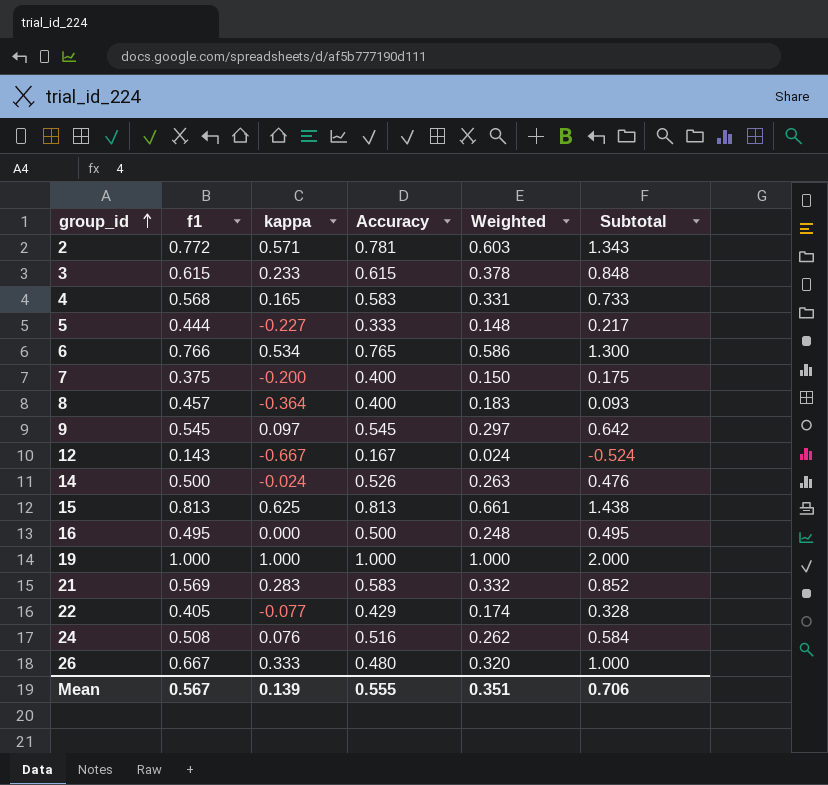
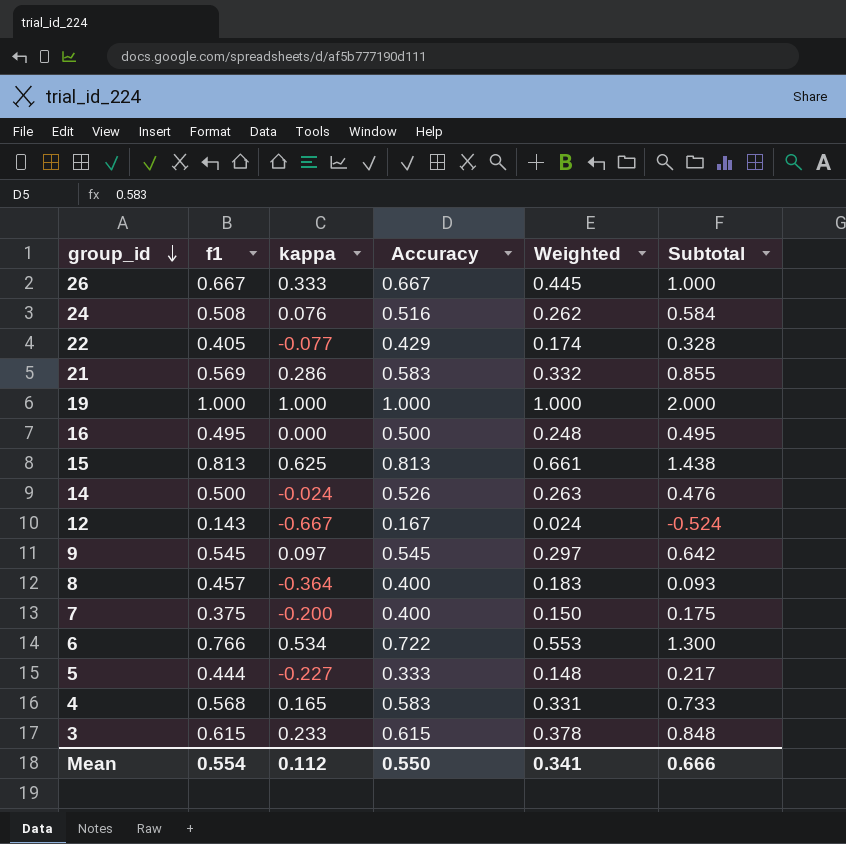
row order: group_id ascending -> group_id descending
row 2: 0.772 | 0.571 | 0.781 | 0.603 | 1.343 -> none
26 | Accuracy: 0.480 -> 0.667
26 | Weighted: 0.320 -> 0.445
21 | kappa: 0.283 -> 0.286
21 | Subtotal: 0.852 -> 0.855
6 | Accuracy: 0.765 -> 0.722
6 | Weighted: 0.586 -> 0.553
Mean | f1: 0.567 -> 0.554
Mean | kappa: 0.139 -> 0.112
Mean | Accuracy: 0.555 -> 0.550
Mean | Weighted: 0.351 -> 0.341
Mean | Subtotal: 0.706 -> 0.666

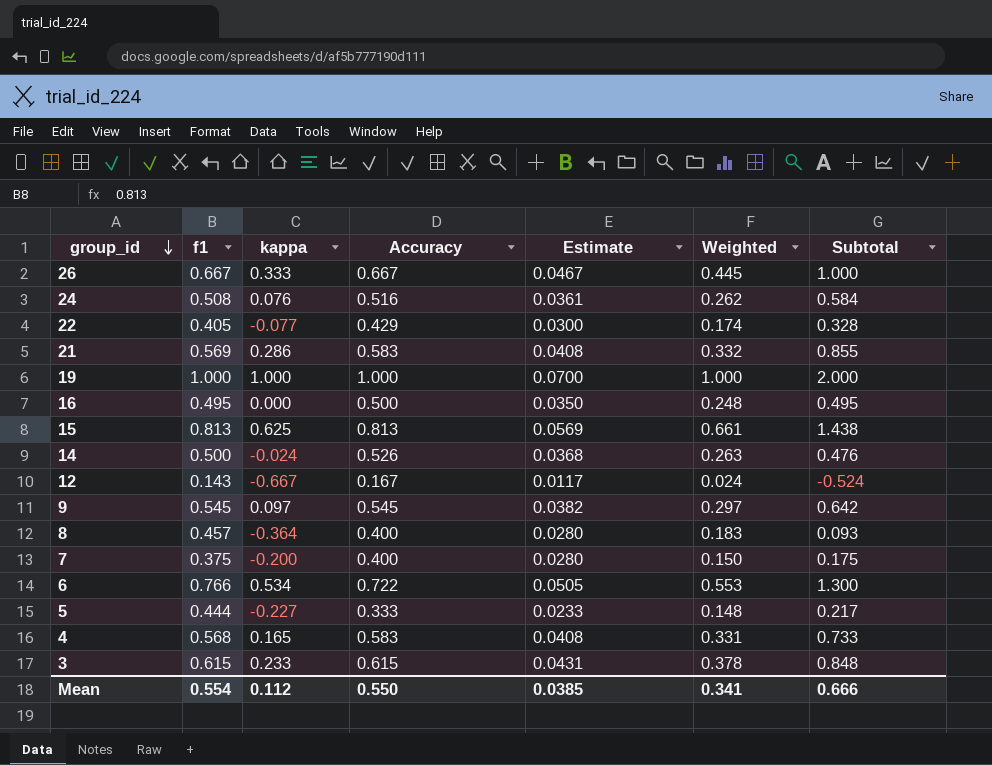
column Estimate | formula: none -> [Accuracy] * 0.07

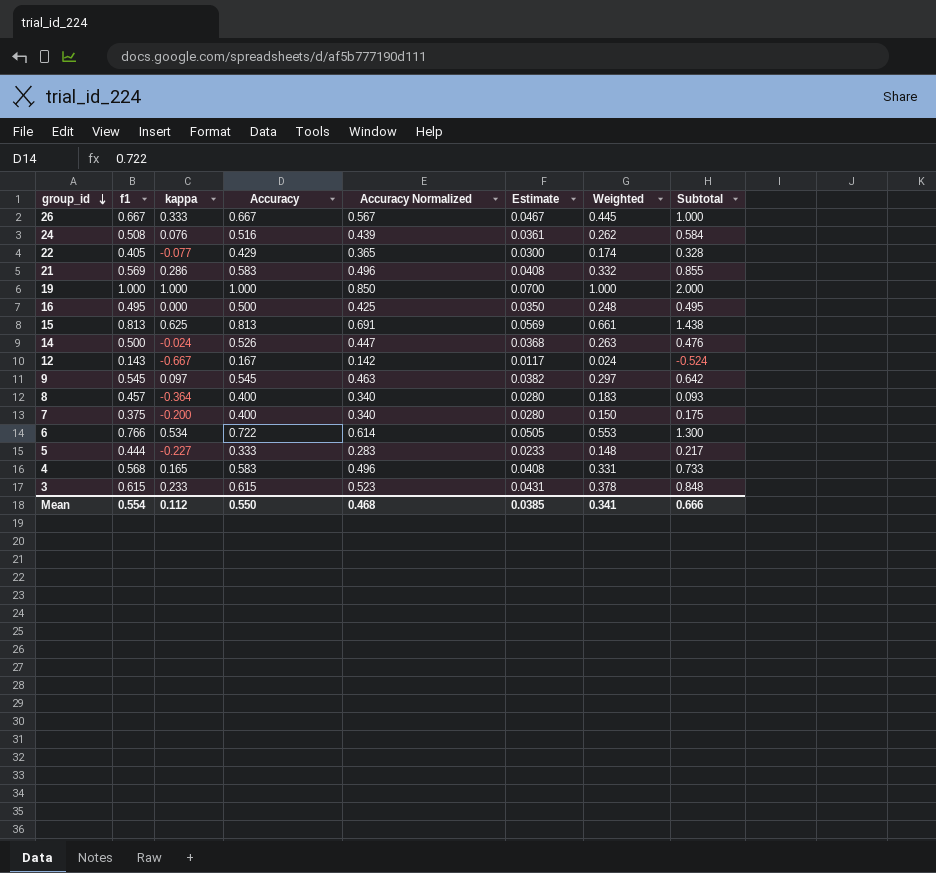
column Accuracy Normalized | formula: none -> [Accuracy] * 0.85

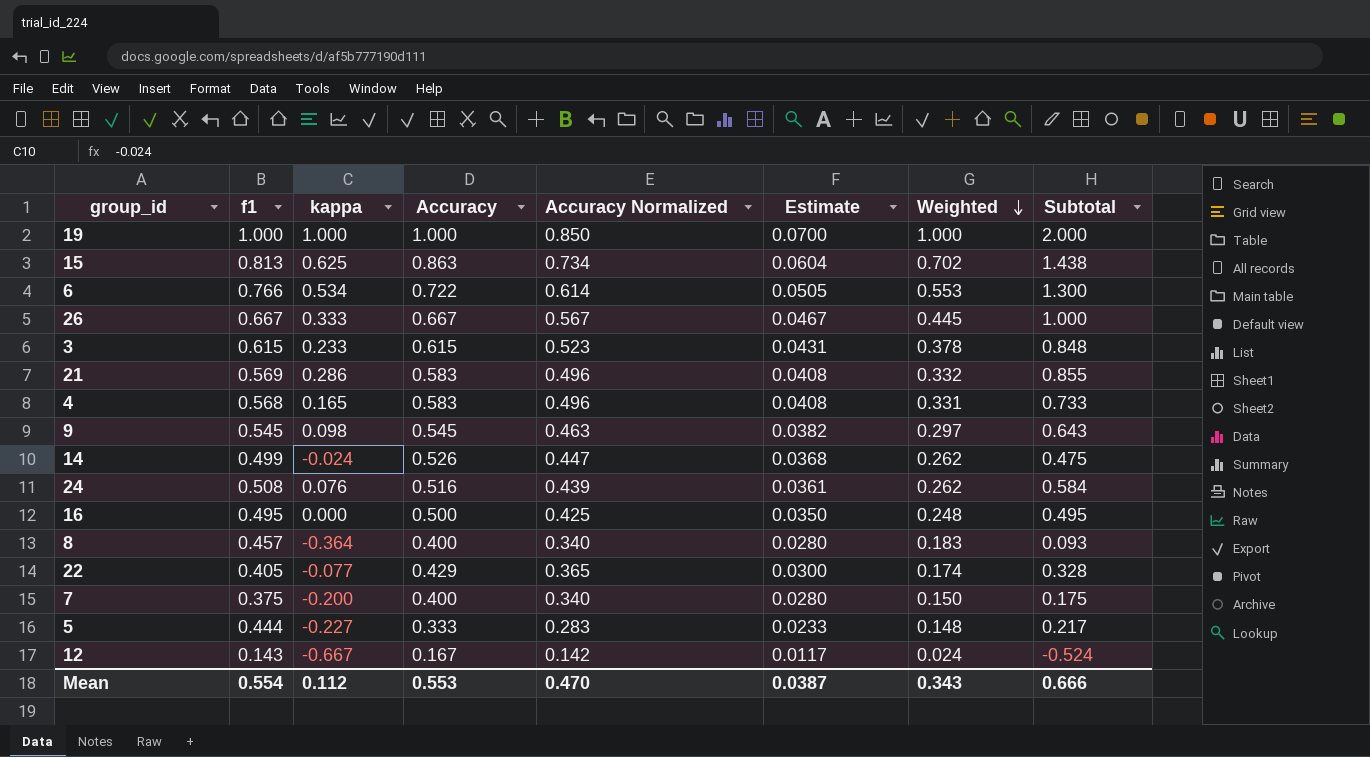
row order: group_id descending -> Weighted descending
15 | Accuracy: 0.813 -> 0.863
15 | Accuracy Normalized: 0.691 -> 0.734
15 | Estimate: 0.0569 -> 0.0604
15 | Weighted: 0.661 -> 0.702
9 | kappa: 0.097 -> 0.098
9 | Subtotal: 0.642 -> 0.643
14 | f1: 0.500 -> 0.499
14 | Weighted: 0.263 -> 0.262
14 | Subtotal: 0.476 -> 0.475
Mean | Accuracy: 0.550 -> 0.553
Mean | Accuracy Normalized: 0.468 -> 0.470
Mean | Estimate: 0.0385 -> 0.0387
Mean | Weighted: 0.341 -> 0.343

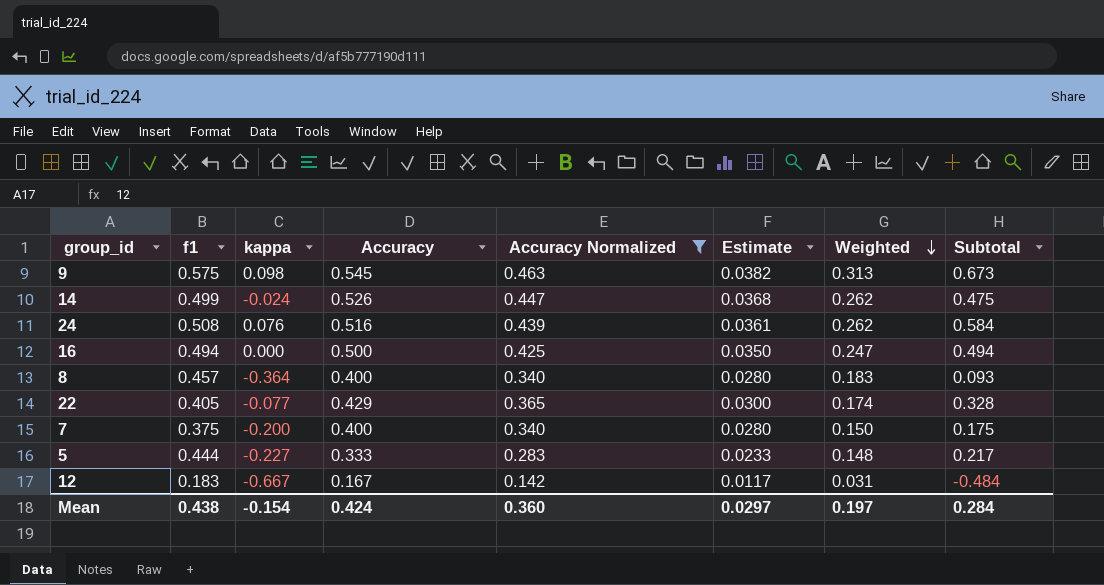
filter: none -> Accuracy Normalized <= 0.463
9 | f1: 0.545 -> 0.575
9 | Weighted: 0.297 -> 0.313
9 | Subtotal: 0.643 -> 0.673
16 | f1: 0.495 -> 0.494
16 | Weighted: 0.248 -> 0.247
16 | Subtotal: 0.495 -> 0.494
12 | f1: 0.143 -> 0.183
12 | Weighted: 0.024 -> 0.031
12 | Subtotal: -0.524 -> -0.484
Mean | f1: 0.554 -> 0.438
Mean | kappa: 0.112 -> -0.154
Mean | Accuracy: 0.553 -> 0.424
Mean | Accuracy Normalized: 0.470 -> 0.360
Mean | Estimate: 0.0387 -> 0.0297
Mean | Weighted: 0.343 -> 0.197
Mean | Subtotal: 0.666 -> 0.284

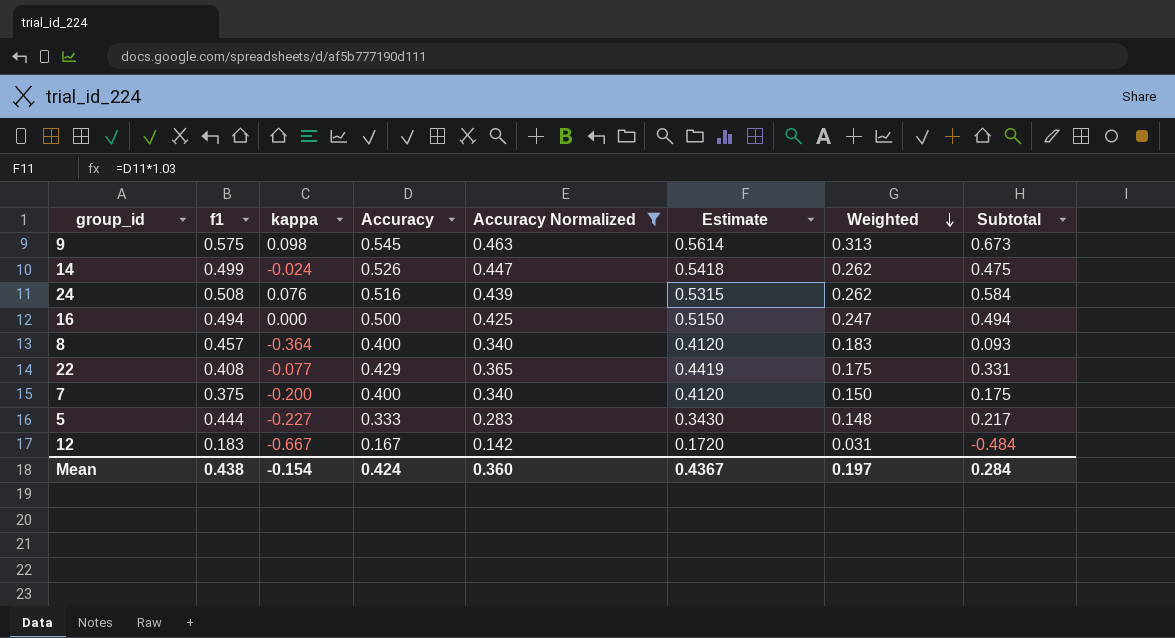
column Estimate | formula: [Accuracy] * 0.07 -> [Accuracy] * 1.03
22 | f1: 0.405 -> 0.408
22 | Weighted: 0.174 -> 0.175
22 | Subtotal: 0.328 -> 0.331
Mean | Estimate: 0.0297 -> 0.4367

